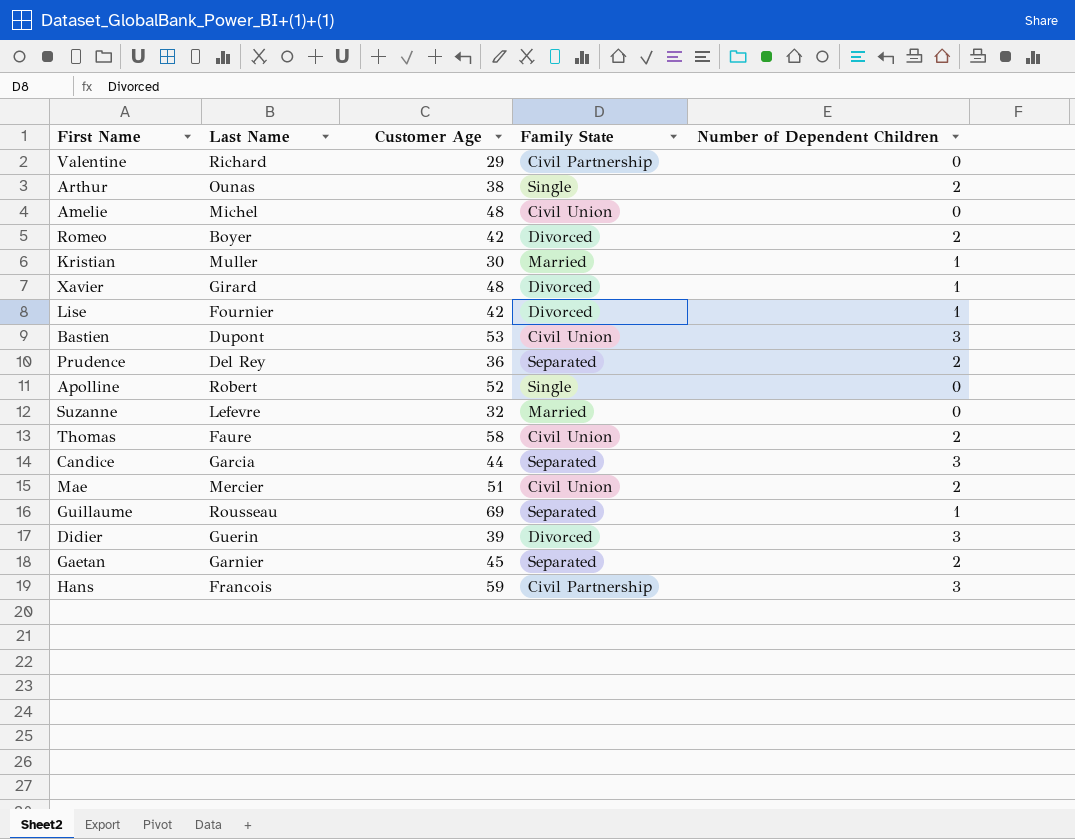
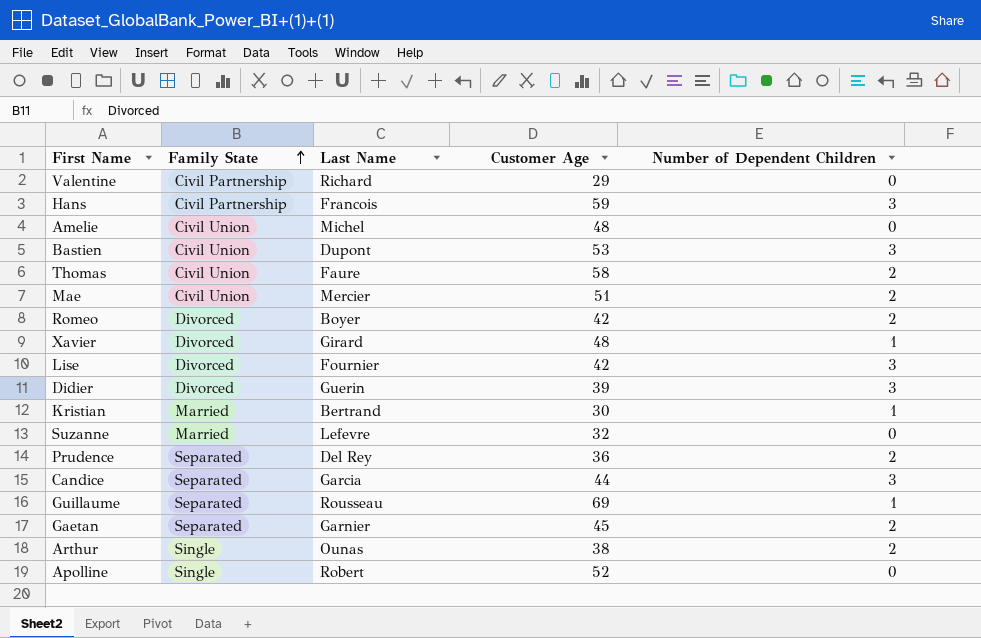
row order: none -> Family State ascending
column Family State | position: 4 -> 2
Lise | Number of Dependent Children: 1 -> 3
Kristian | Last Name: Muller -> Bertrand

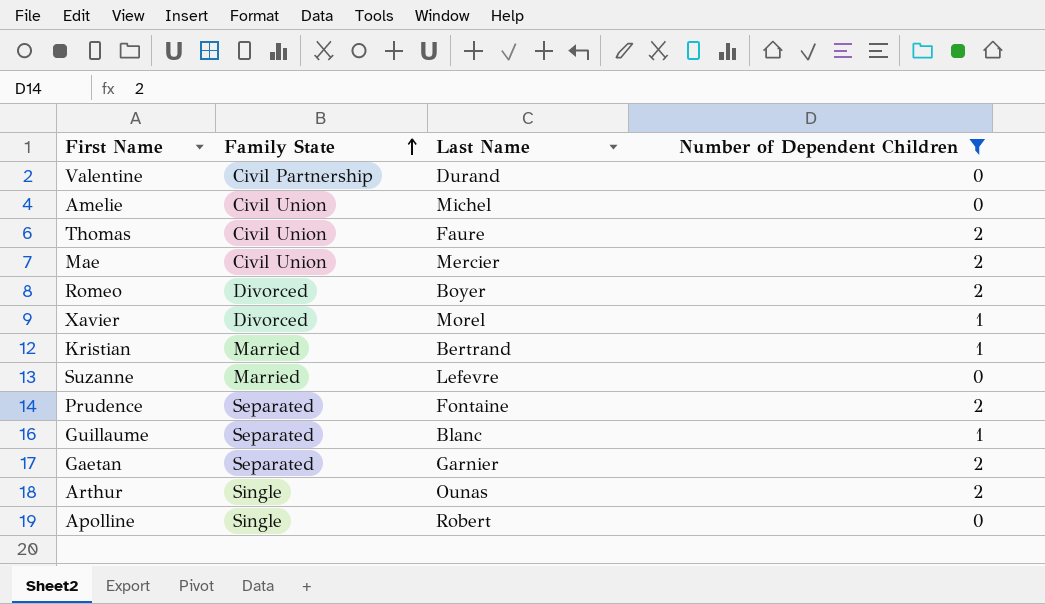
filter: none -> Number of Dependent Children != 3
column Customer Age | position: 4 -> none
Valentine | Last Name: Richard -> Durand
Xavier | Last Name: Girard -> Morel
Prudence | Last Name: Del Rey -> Fontaine
Guillaume | Last Name: Rousseau -> Blanc

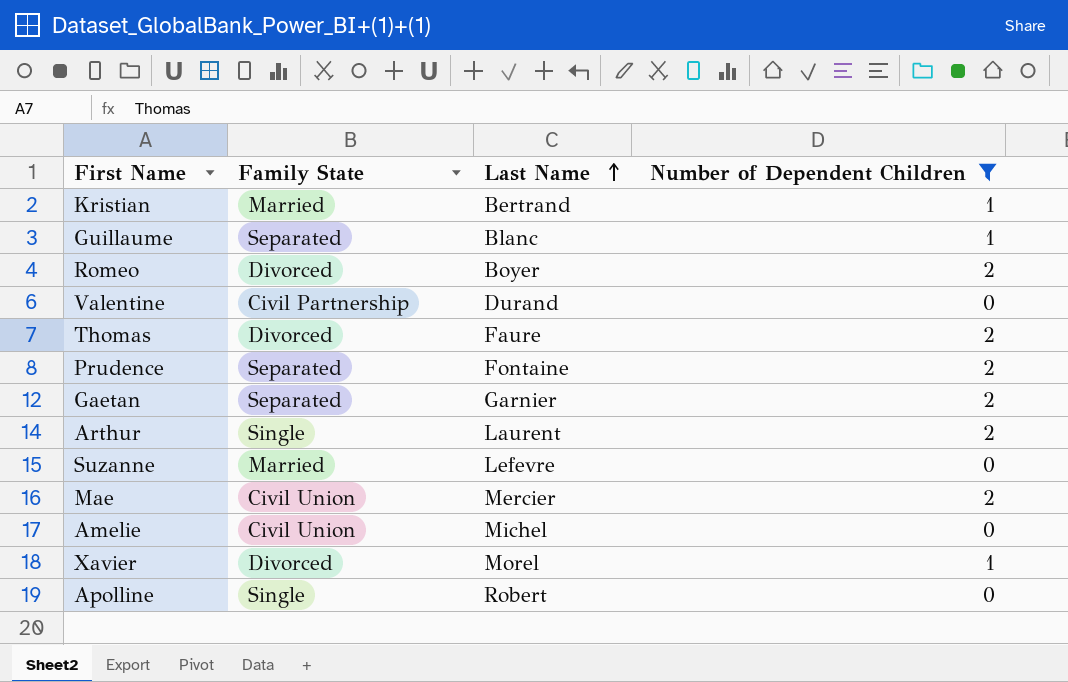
row order: Family State ascending -> Last Name ascending
Thomas | Family State: Civil Union -> Divorced
Arthur | Last Name: Ounas -> Laurent

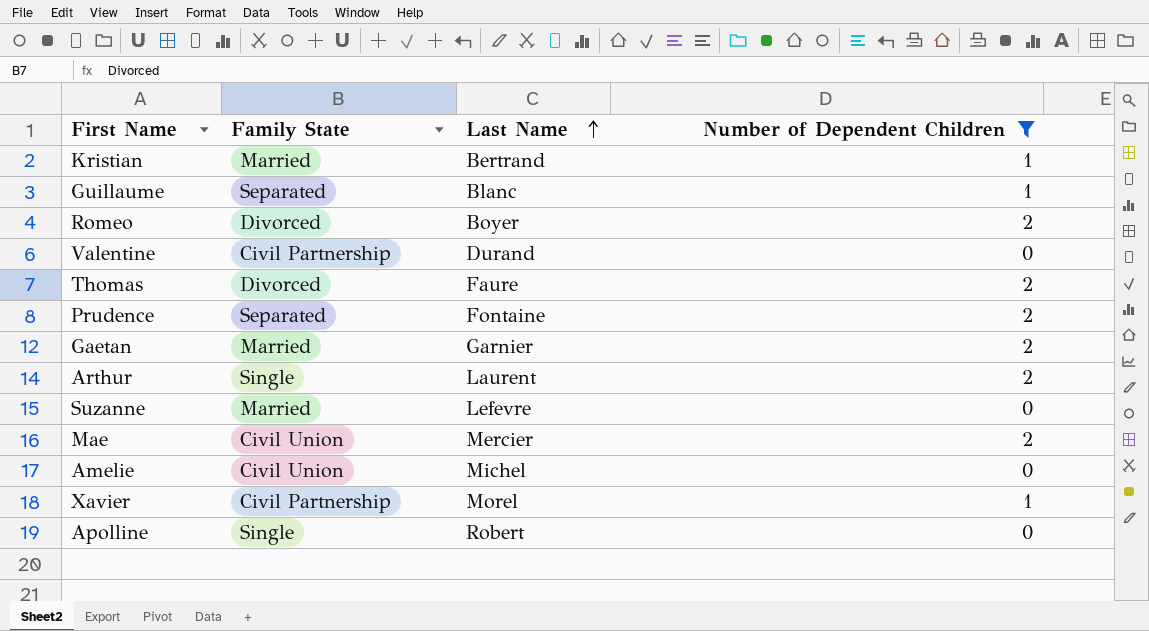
Gaetan | Family State: Separated -> Married
Xavier | Family State: Divorced -> Civil Partnership

